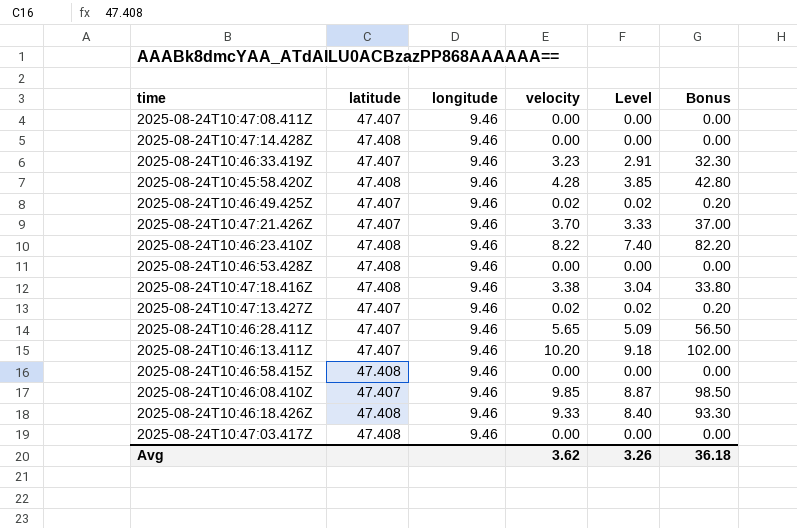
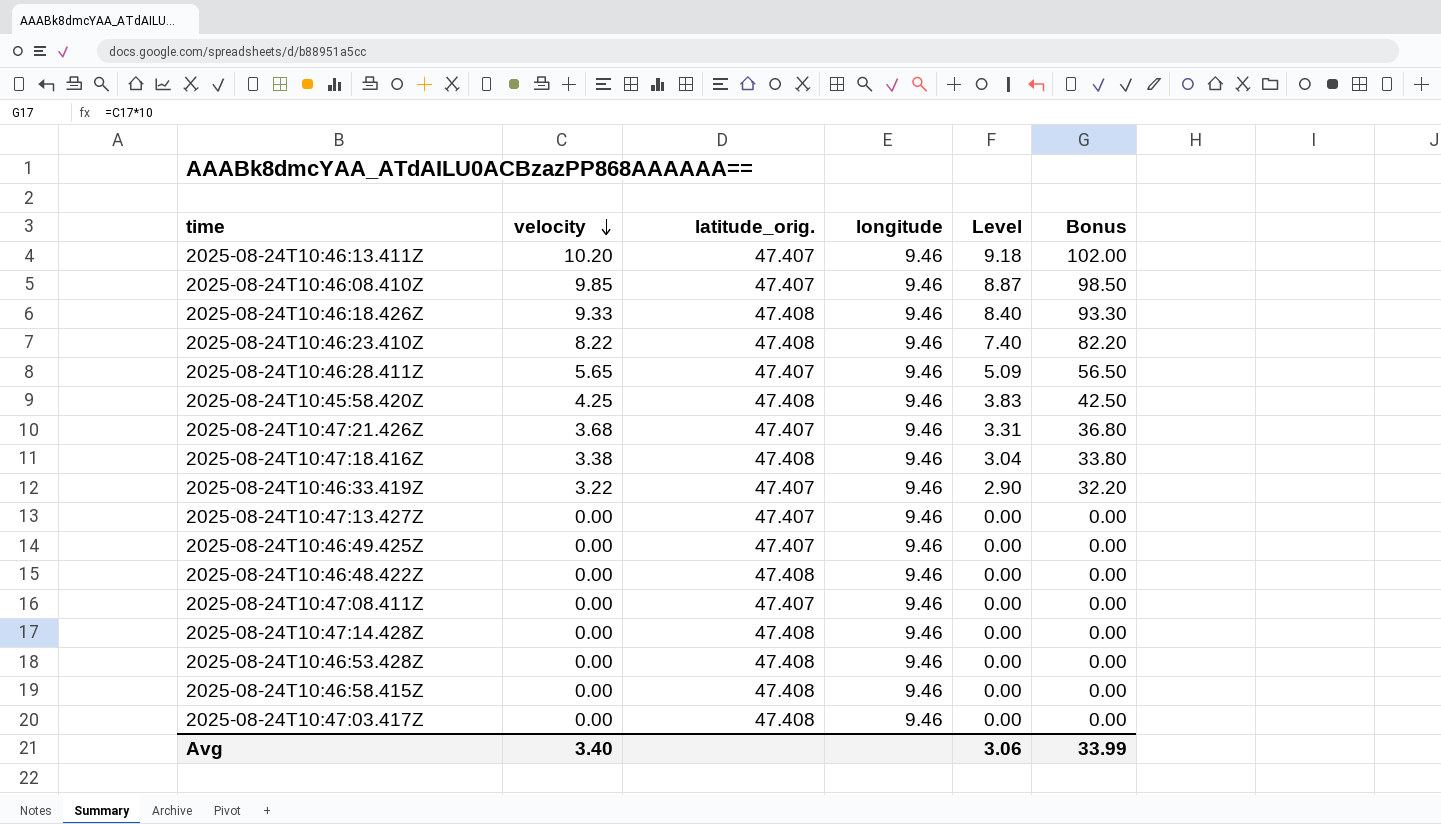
row order: none -> velocity descending
column velocity | position: 4 -> 2
column name: latitude -> latitude_orig.
2025-08-24T10:45:58.420Z | velocity: 4.28 -> 4.25
2025-08-24T10:45:58.420Z | Level: 3.85 -> 3.83
2025-08-24T10:45:58.420Z | Bonus: 42.80 -> 42.50
2025-08-24T10:47:21.426Z | velocity: 3.70 -> 3.68
2025-08-24T10:47:21.426Z | Level: 3.33 -> 3.31
2025-08-24T10:47:21.426Z | Bonus: 37.00 -> 36.80
2025-08-24T10:46:33.419Z | velocity: 3.23 -> 3.22
2025-08-24T10:46:33.419Z | Level: 2.91 -> 2.90
2025-08-24T10:46:33.419Z | Bonus: 32.30 -> 32.20
2025-08-24T10:47:13.427Z | velocity: 0.02 -> 0.00
2025-08-24T10:47:13.427Z | Level: 0.02 -> 0.00
2025-08-24T10:47:13.427Z | Bonus: 0.20 -> 0.00
2025-08-24T10:46:49.425Z | velocity: 0.02 -> 0.00
2025-08-24T10:46:49.425Z | Level: 0.02 -> 0.00
2025-08-24T10:46:49.425Z | Bonus: 0.20 -> 0.00
row 2025-08-24T10:46:48.422Z: none -> 0.00 | 47.408 | 9.46 | 0.00 | 0.00
Avg | velocity: 3.62 -> 3.40
Avg | Level: 3.26 -> 3.06
Avg | Bonus: 36.18 -> 33.99

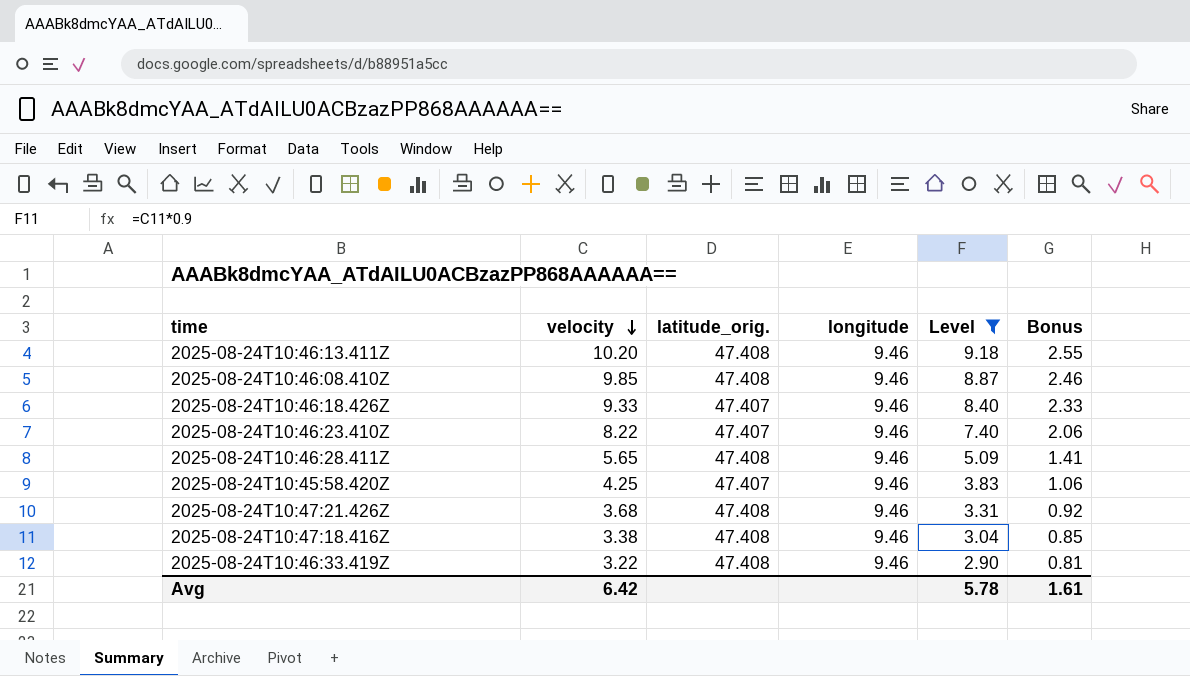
filter: none -> Level != 0.00
column Bonus | formula: [velocity] * 10 -> [velocity] * 0.25
2025-08-24T10:46:13.411Z | latitude_orig.: 47.407 -> 47.408
2025-08-24T10:46:08.410Z | latitude_orig.: 47.407 -> 47.408
2025-08-24T10:46:18.426Z | latitude_orig.: 47.408 -> 47.407
2025-08-24T10:46:23.410Z | latitude_orig.: 47.408 -> 47.407
2025-08-24T10:46:28.411Z | latitude_orig.: 47.407 -> 47.408
2025-08-24T10:45:58.420Z | latitude_orig.: 47.408 -> 47.407
2025-08-24T10:47:21.426Z | latitude_orig.: 47.407 -> 47.408
2025-08-24T10:46:33.419Z | latitude_orig.: 47.407 -> 47.408
Avg | velocity: 3.40 -> 6.42
Avg | Level: 3.06 -> 5.78
Avg | Bonus: 33.99 -> 1.61

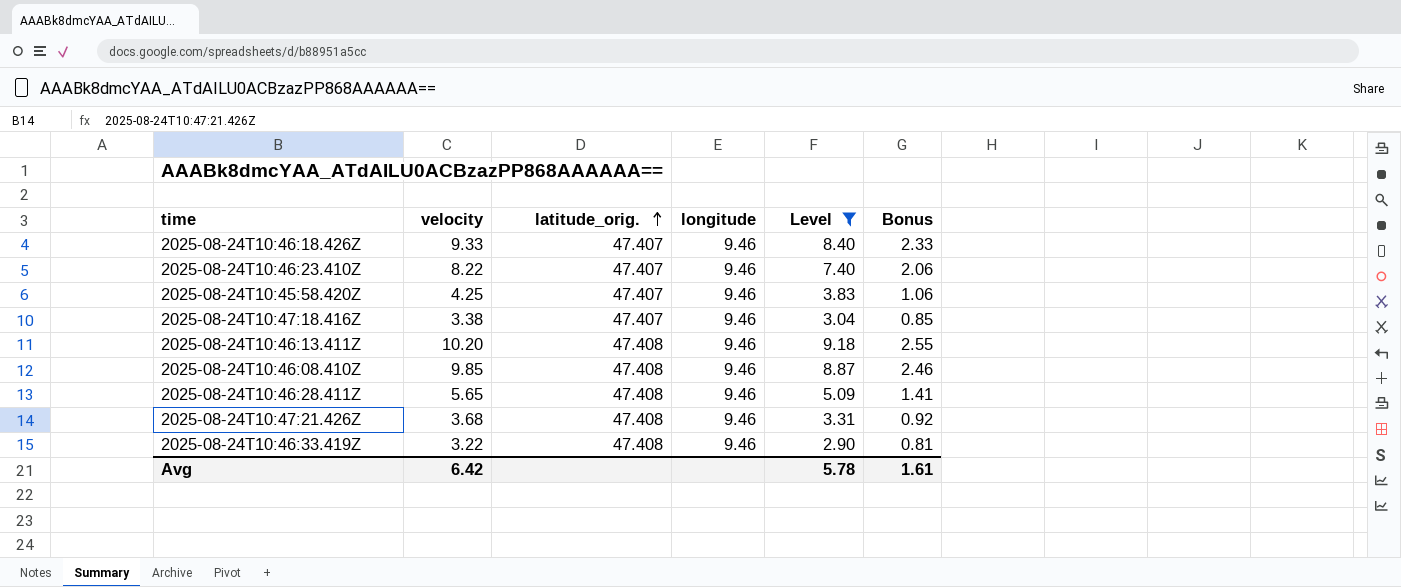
row order: velocity descending -> latitude_orig. ascending
2025-08-24T10:47:18.416Z | latitude_orig.: 47.408 -> 47.407

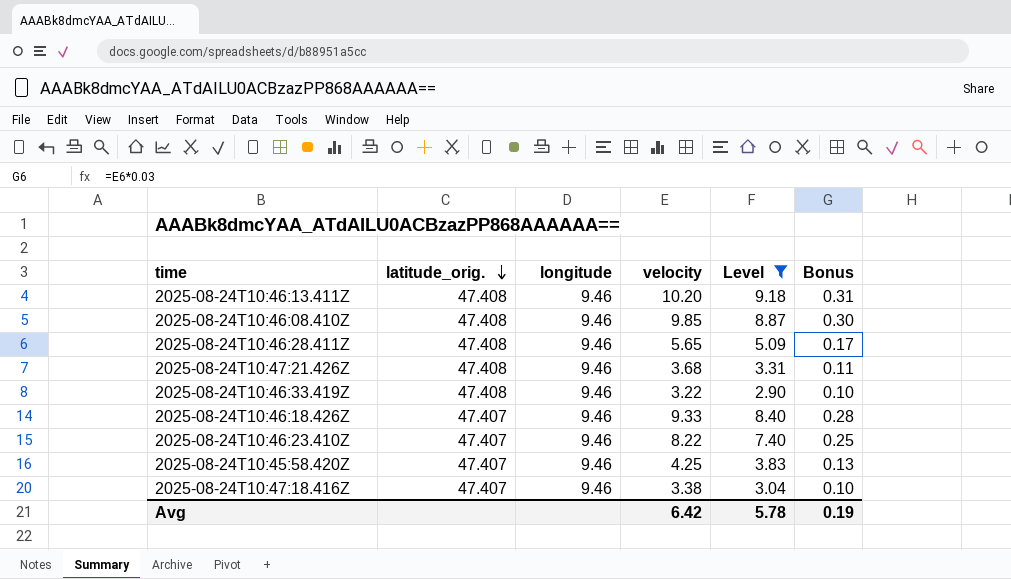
row order: latitude_orig. ascending -> latitude_orig. descending
column velocity | position: 2 -> 4
column Bonus | formula: [velocity] * 0.25 -> [velocity] * 0.03
Avg | Bonus: 1.61 -> 0.19

